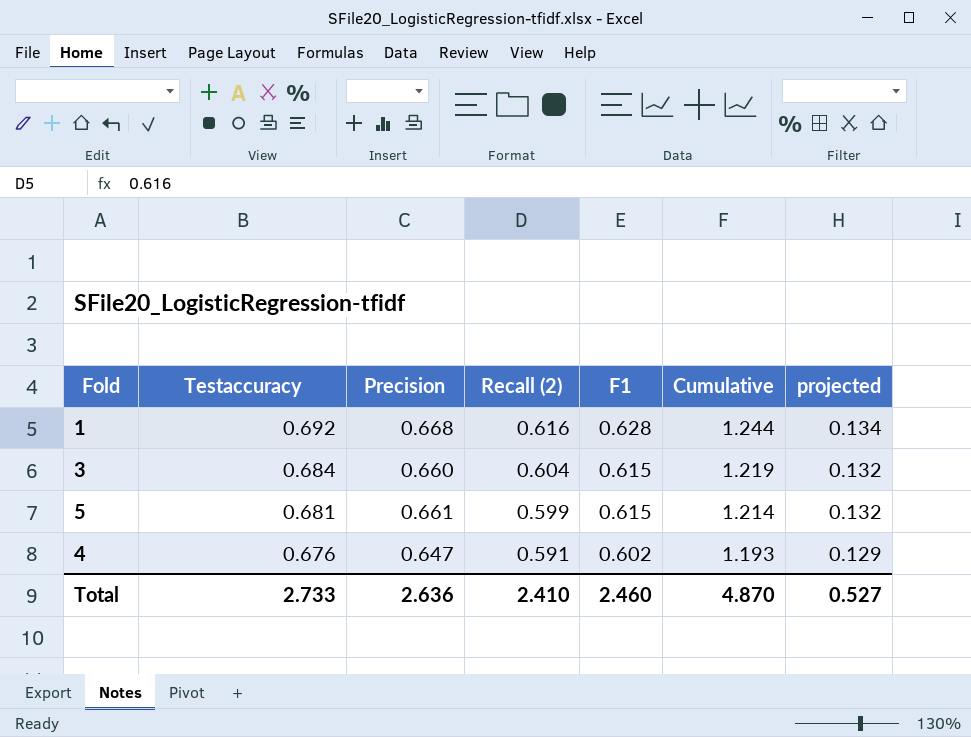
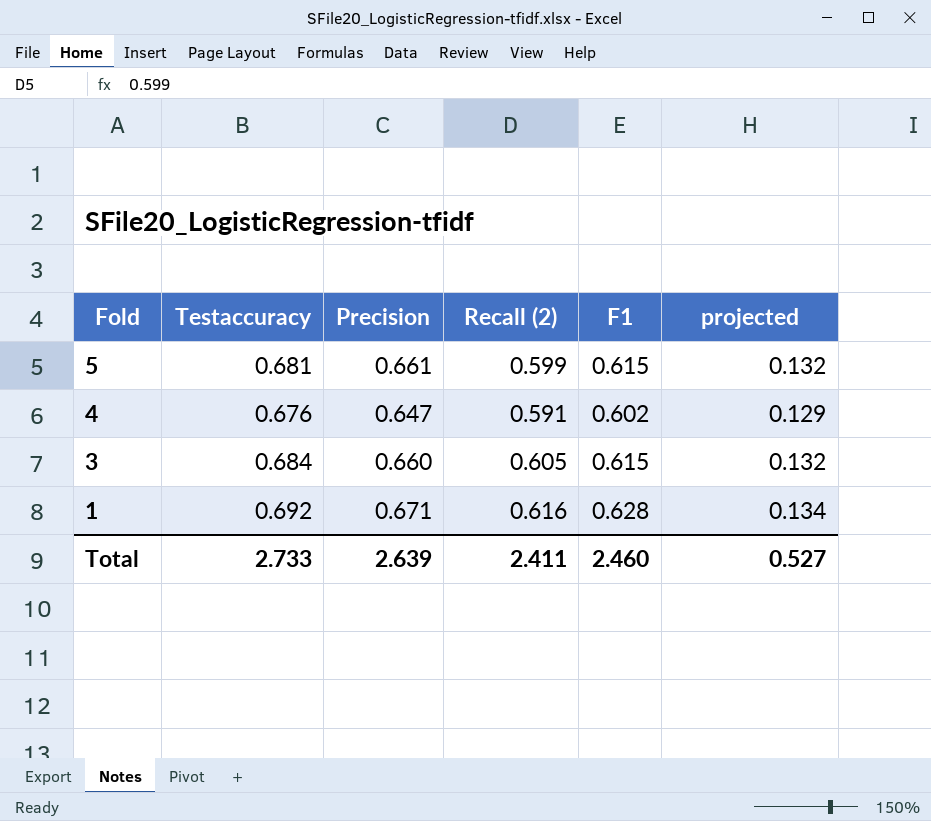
row order: Testaccuracy descending -> Fold descending
column Cumulative | formula: [Recall (2)] + [F1] -> none
3 | Recall (2): 0.604 -> 0.605
1 | Precision: 0.668 -> 0.671
Total | Precision: 2.636 -> 2.639
Total | Recall (2): 2.410 -> 2.411

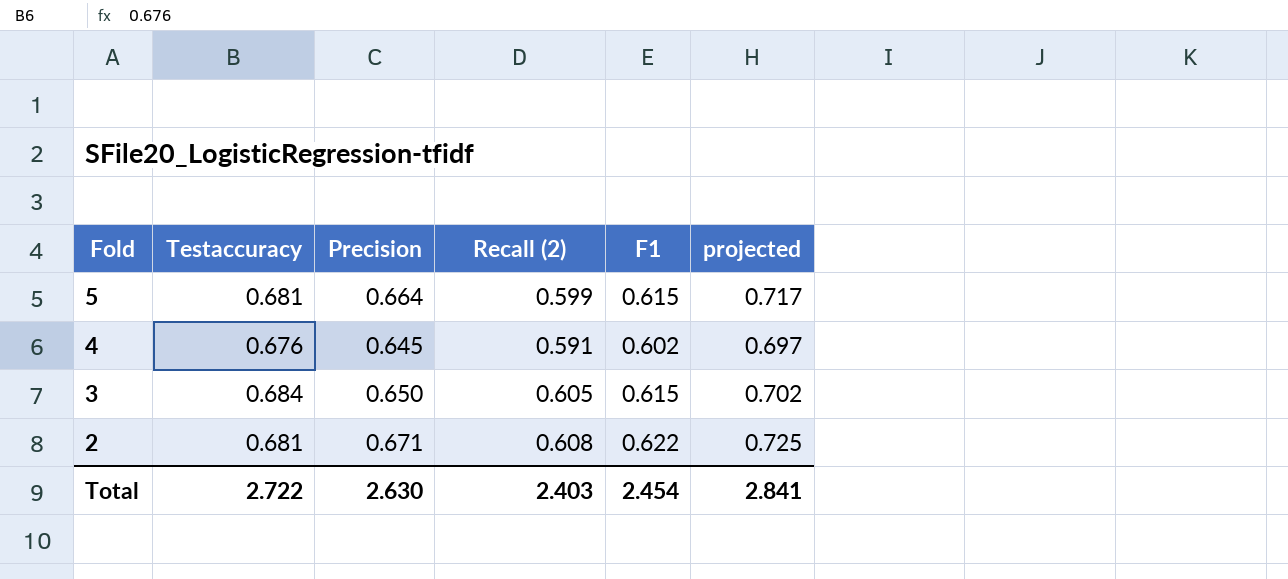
column projected | formula: [Precision] * 0.2 -> [Precision] * 1.08
row 1: 0.692 | 0.671 | 0.616 | 0.628 | 0.134 -> none
5 | Precision: 0.661 -> 0.664
4 | Precision: 0.647 -> 0.645
3 | Precision: 0.660 -> 0.650
row 2: none -> 0.681 | 0.671 | 0.608 | 0.622 | 0.725
Total | Testaccuracy: 2.733 -> 2.722
Total | Precision: 2.639 -> 2.630
Total | Recall (2): 2.411 -> 2.403
Total | F1: 2.460 -> 2.454
Total | projected: 0.527 -> 2.841

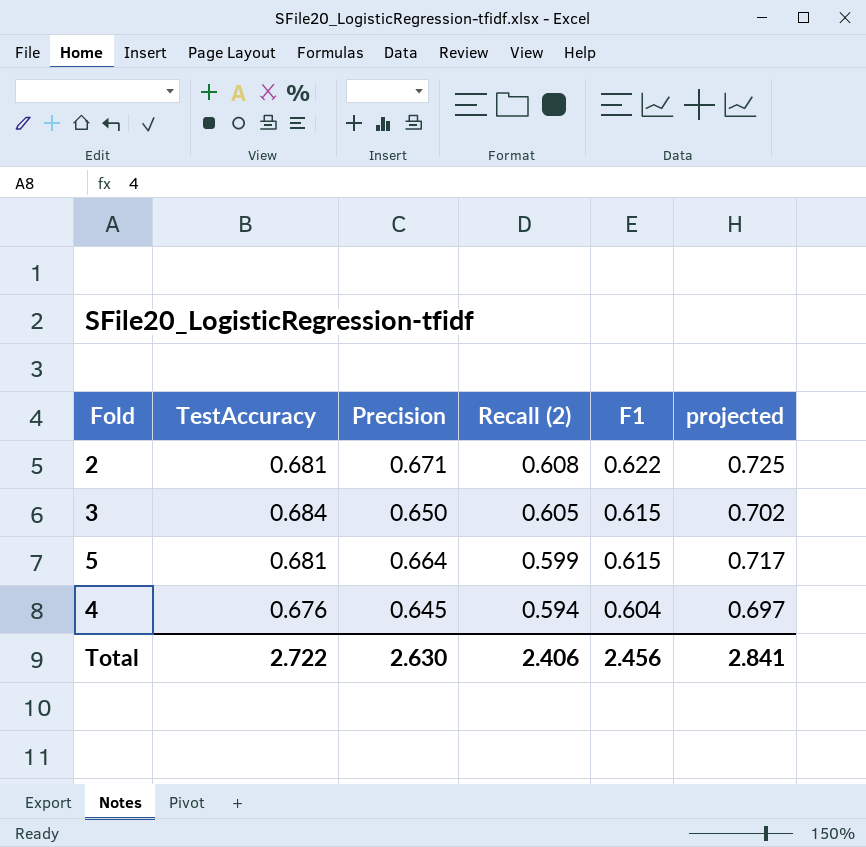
row order: Fold descending -> Recall (2) descending
column name: Testaccuracy -> TestAccuracy
4 | Recall (2): 0.591 -> 0.594
4 | F1: 0.602 -> 0.604
Total | Recall (2): 2.403 -> 2.406
Total | F1: 2.454 -> 2.456

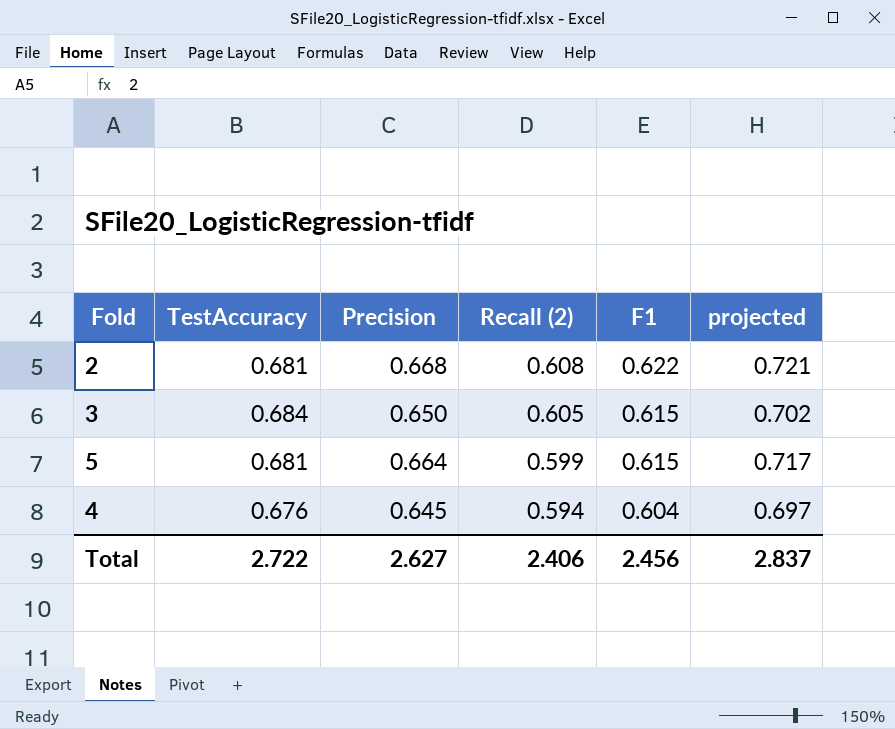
2 | Precision: 0.671 -> 0.668
2 | projected: 0.725 -> 0.721
Total | Precision: 2.630 -> 2.627
Total | projected: 2.841 -> 2.837

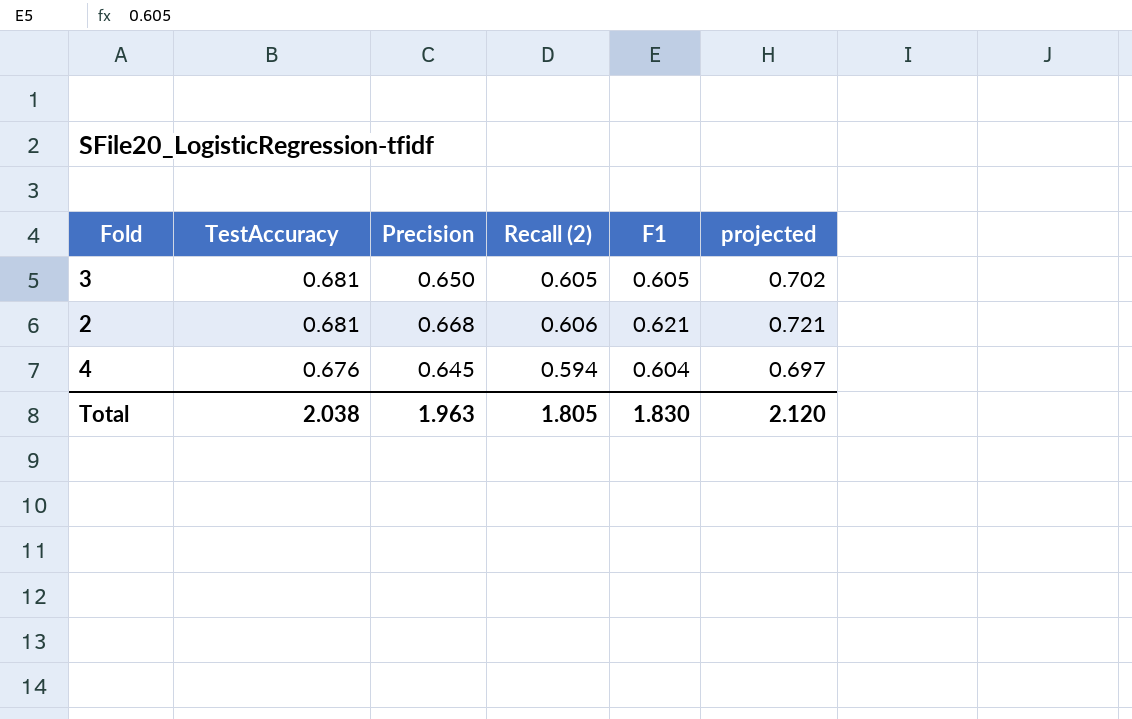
row order: Recall (2) descending -> TestAccuracy descending
row 5: 0.681 | 0.664 | 0.599 | 0.615 | 0.717 -> none
3 | TestAccuracy: 0.684 -> 0.681
3 | F1: 0.615 -> 0.605
2 | Recall (2): 0.608 -> 0.606
2 | F1: 0.622 -> 0.621
Total | TestAccuracy: 2.722 -> 2.038
Total | Precision: 2.627 -> 1.963
Total | Recall (2): 2.406 -> 1.805
Total | F1: 2.456 -> 1.830
Total | projected: 2.837 -> 2.120

